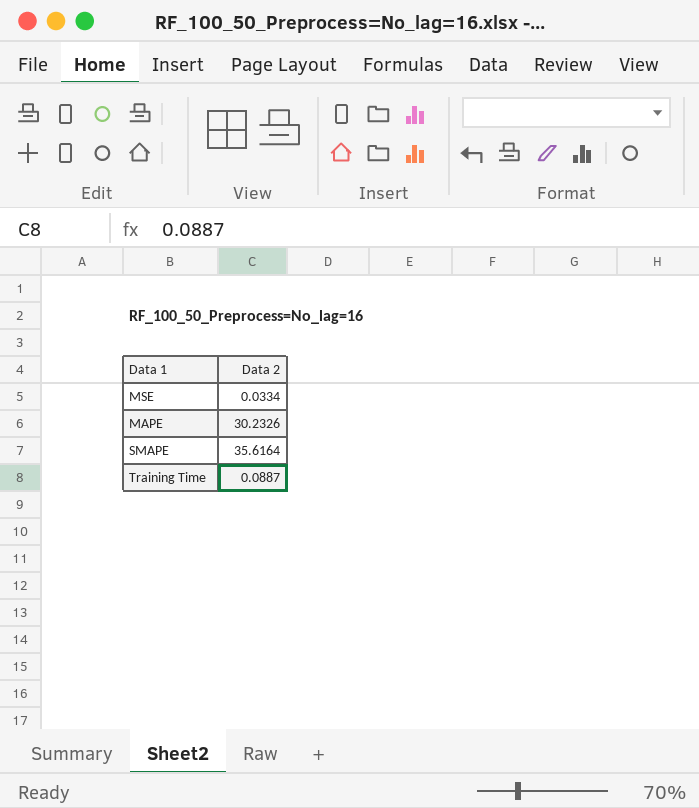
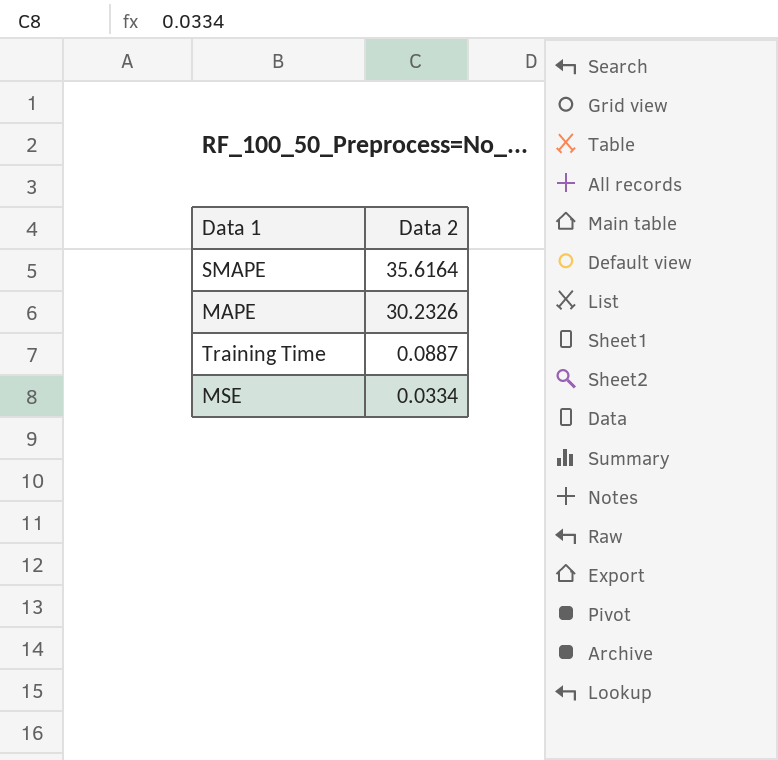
row order: none -> Data 2 descending

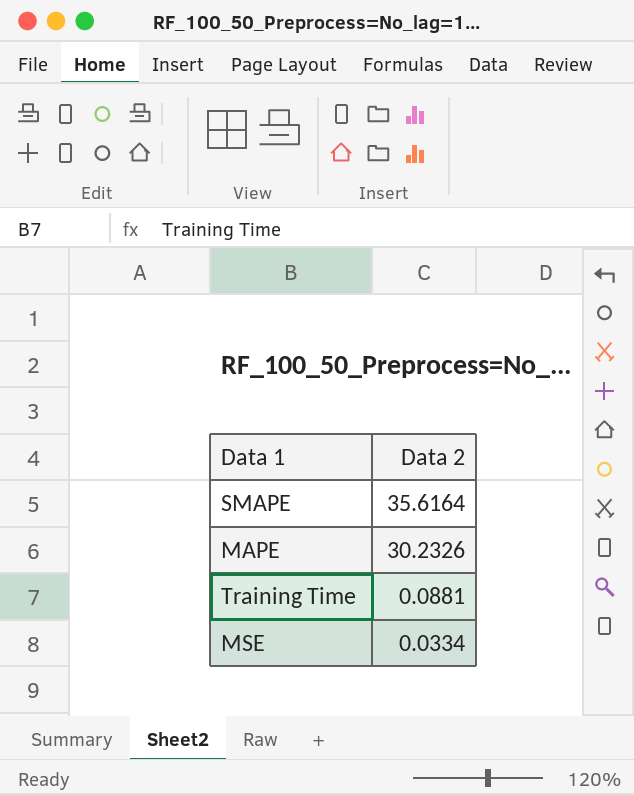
Training Time | Data 2: 0.0887 -> 0.0881

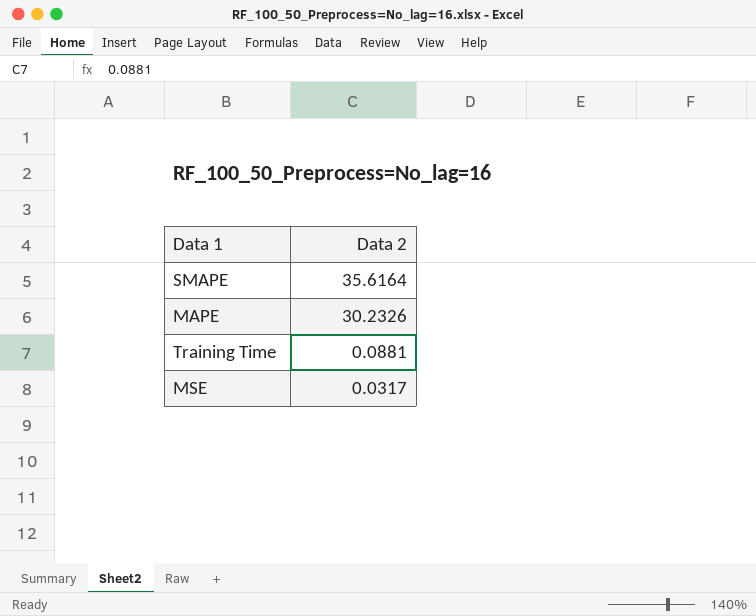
MSE | Data 2: 0.0334 -> 0.0317

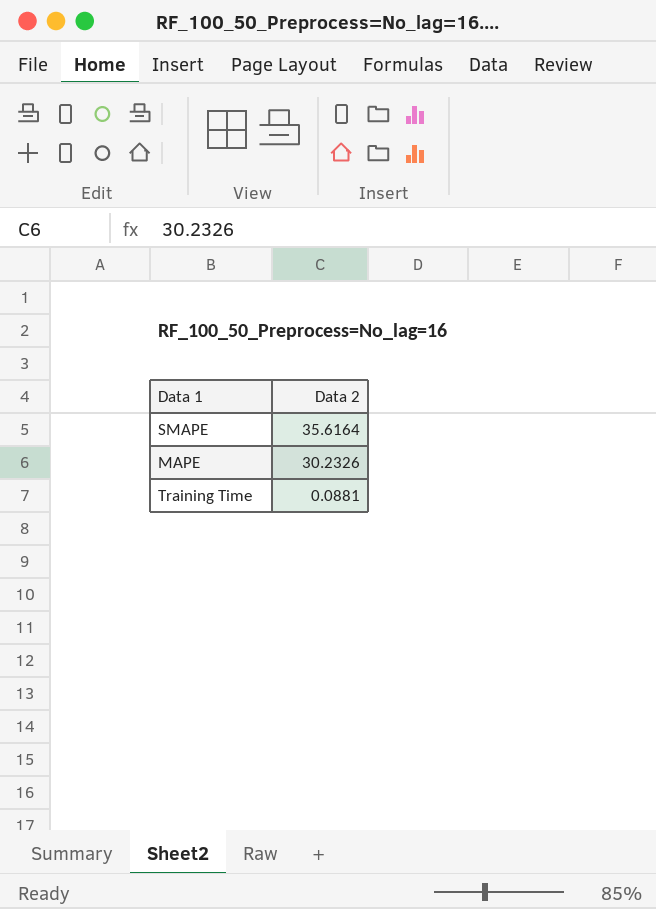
row MSE: 0.0317 -> none

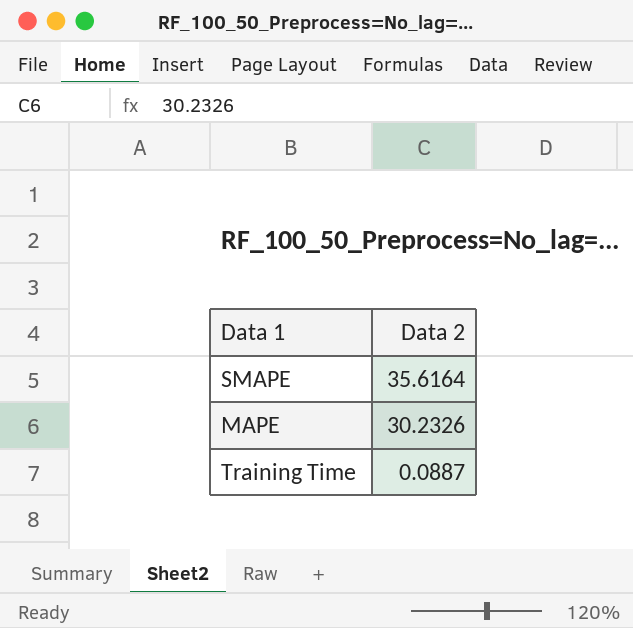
Training Time | Data 2: 0.0881 -> 0.0887

